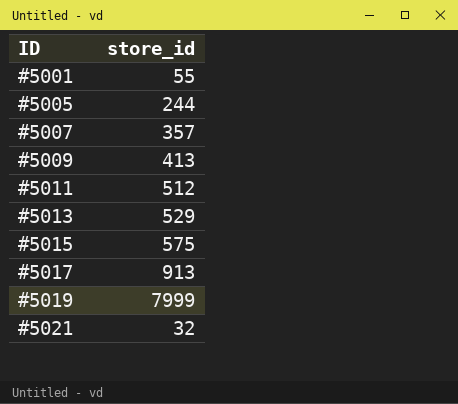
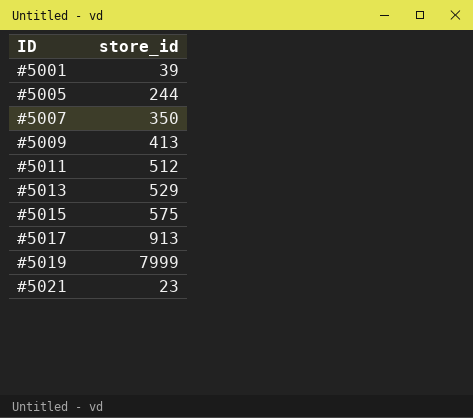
#5001 | store_id: 55 -> 39
#5007 | store_id: 357 -> 350
#5021 | store_id: 32 -> 23

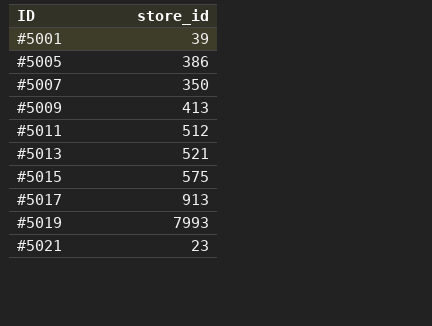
#5005 | store_id: 244 -> 386
#5013 | store_id: 529 -> 521
#5019 | store_id: 7999 -> 7993

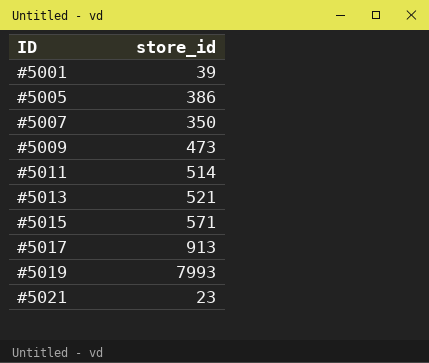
#5009 | store_id: 413 -> 473
#5011 | store_id: 512 -> 514
#5015 | store_id: 575 -> 571

